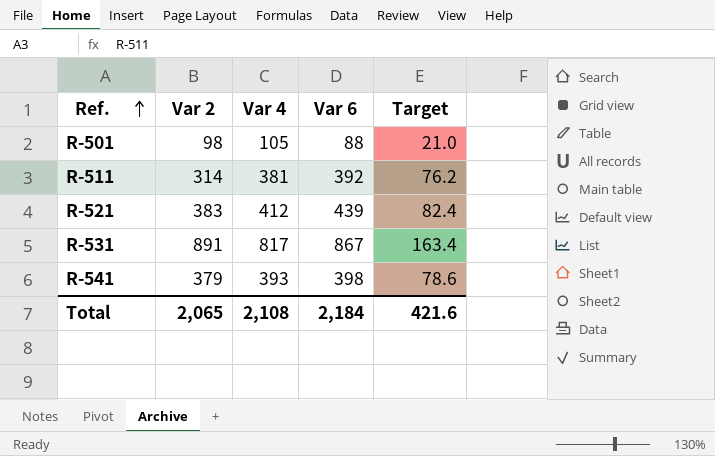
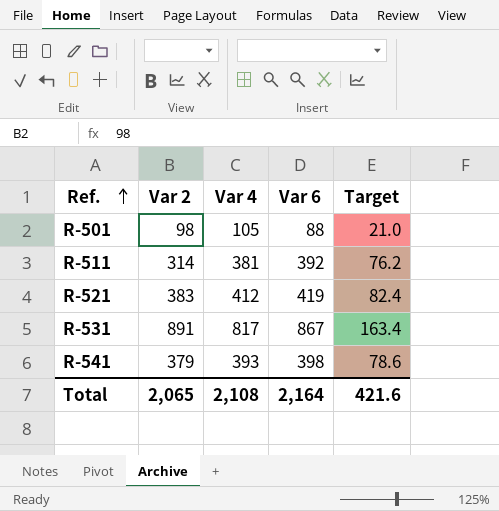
R-521 | Var 6: 439 -> 419
Total | Var 6: 2,184 -> 2,164

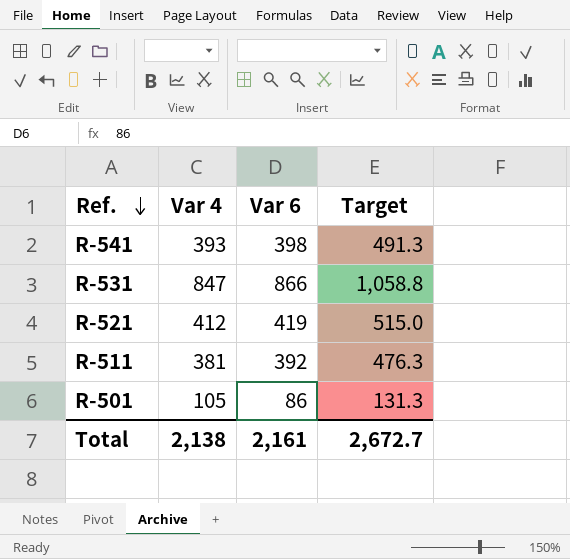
row order: Ref. ascending -> Ref. descending
column Var 2 | position: 2 -> none
column Target | formula: [Var 4] * 0.2 -> [Var 4] * 1.25
R-531 | Var 4: 817 -> 847
R-531 | Var 6: 867 -> 866
R-501 | Var 6: 88 -> 86
Total | Var 4: 2,108 -> 2,138
Total | Var 6: 2,164 -> 2,161
Total | Target: 421.6 -> 2,672.7

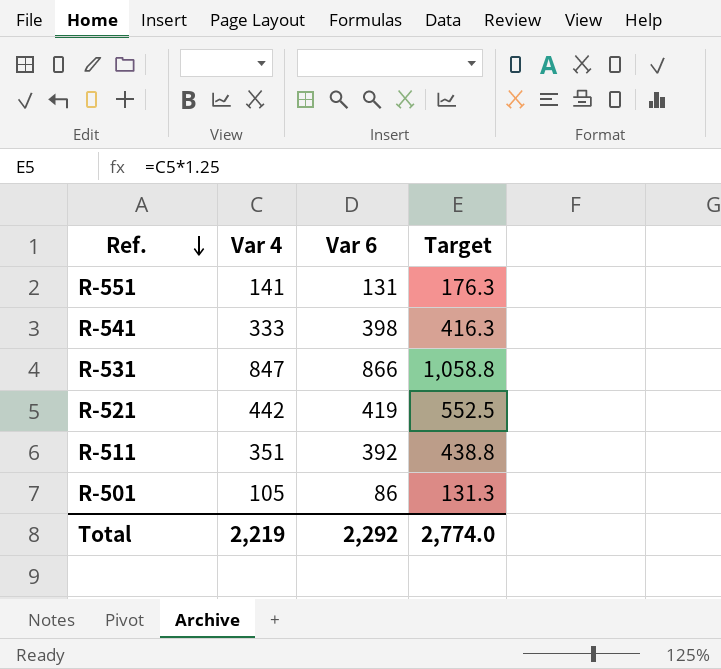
row R-551: none -> 141 | 131 | 176.3
R-541 | Var 4: 393 -> 333
R-541 | Target: 491.3 -> 416.3
R-521 | Var 4: 412 -> 442
R-521 | Target: 515.0 -> 552.5
R-511 | Var 4: 381 -> 351
R-511 | Target: 476.3 -> 438.8
Total | Var 4: 2,138 -> 2,219
Total | Var 6: 2,161 -> 2,292
Total | Target: 2,672.7 -> 2,774.0

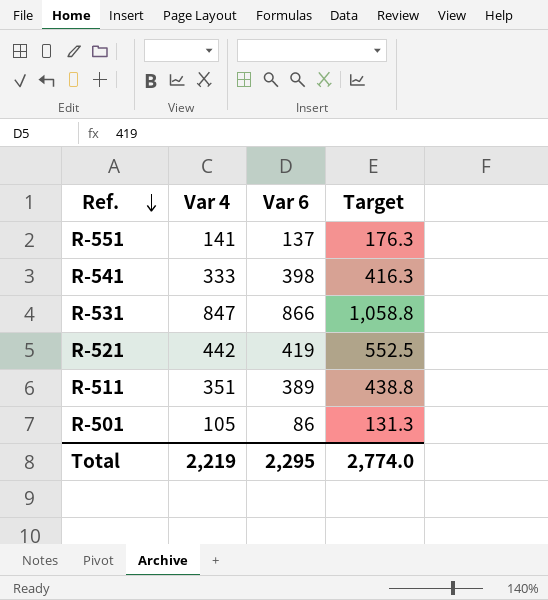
R-551 | Var 6: 131 -> 137
R-511 | Var 6: 392 -> 389
Total | Var 6: 2,292 -> 2,295

